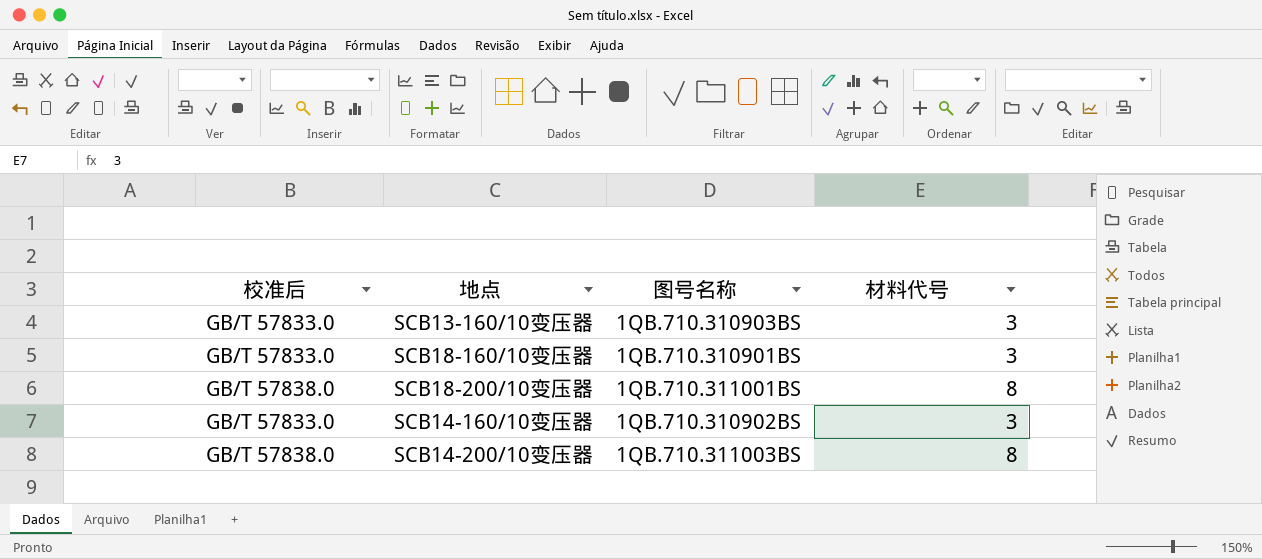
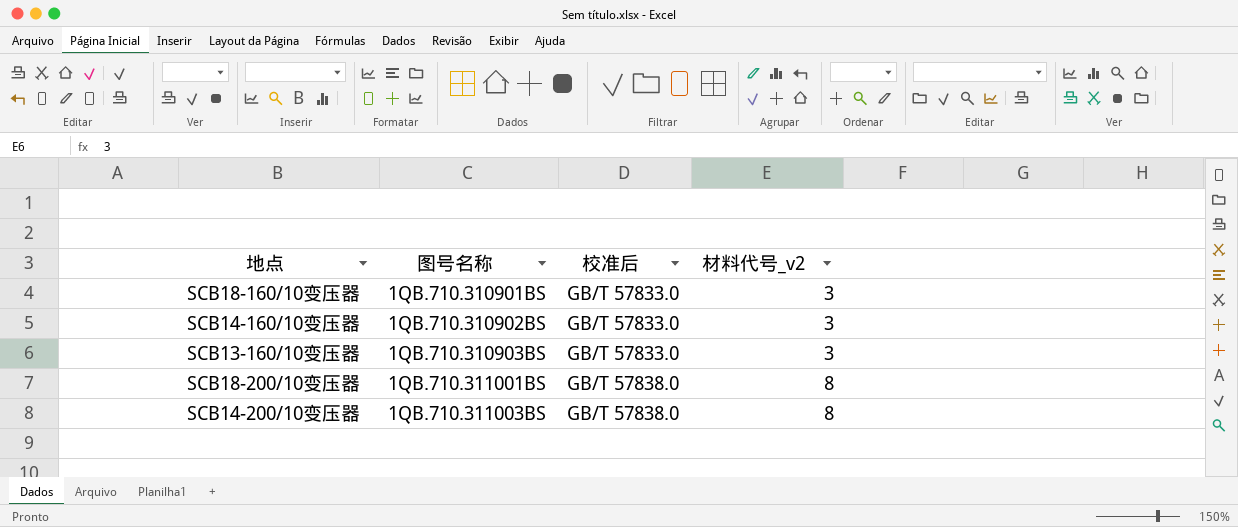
row order: none -> 图号名称 ascending
column 校准后 | position: 1 -> 3
column name: 材料代号 -> 材料代号_v2

